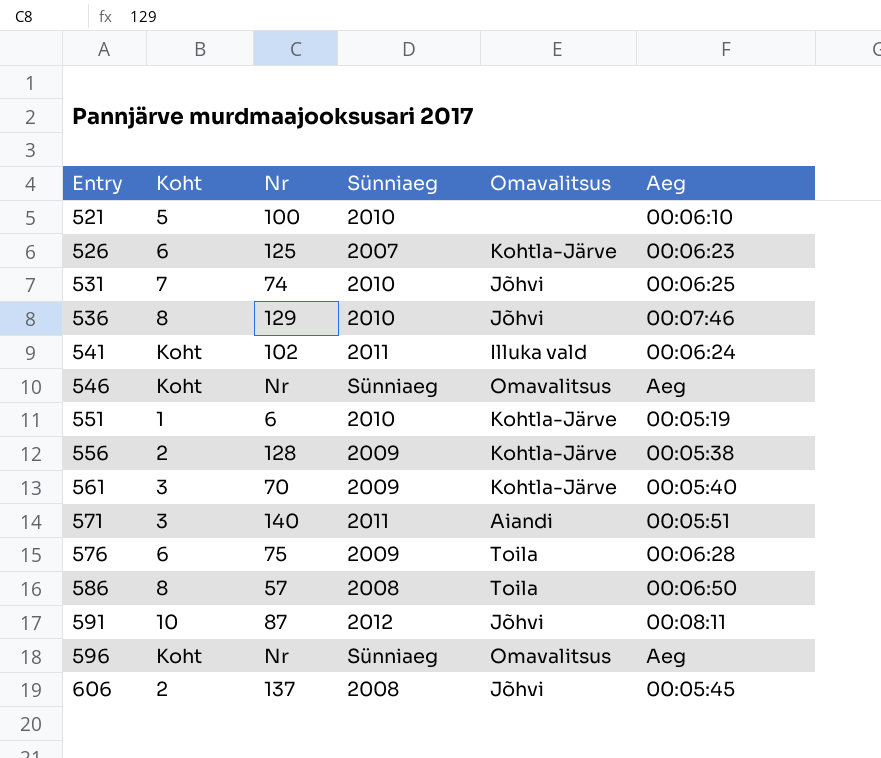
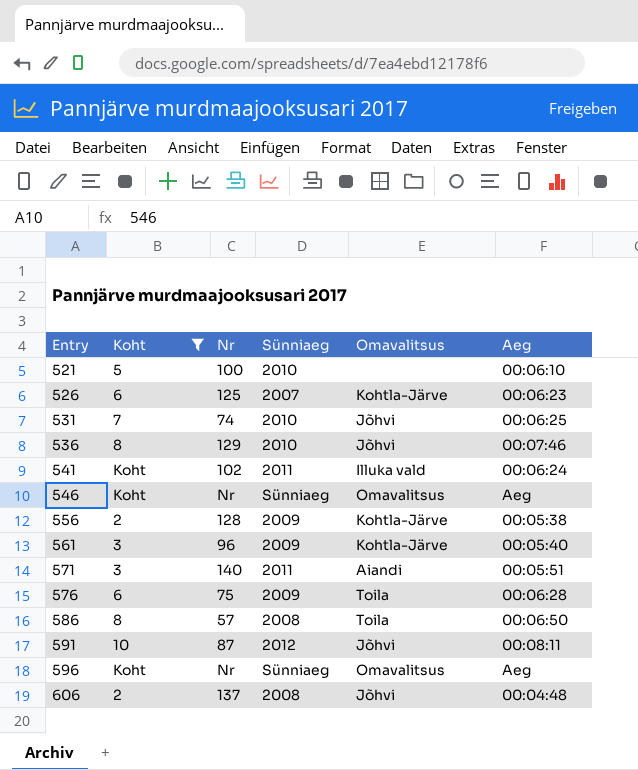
filter: none -> Koht != 1
561 | Nr: 70 -> 96
606 | Aeg: 00:05:45 -> 00:04:48

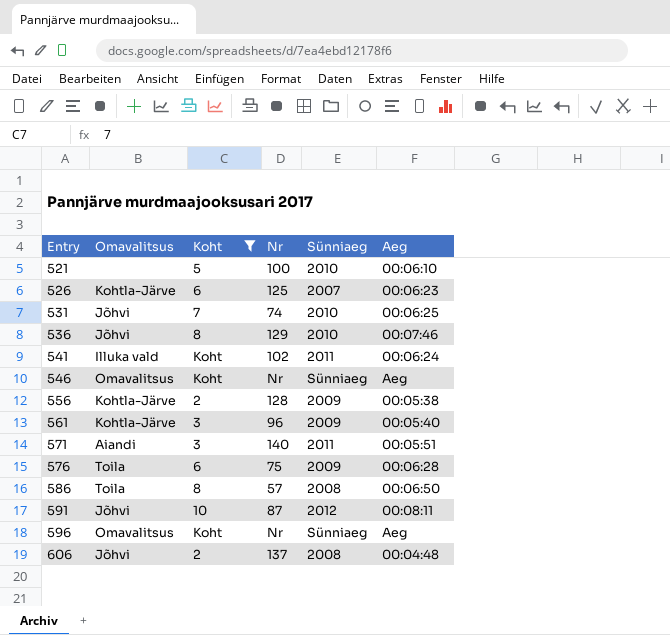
column Omavalitsus | position: 5 -> 2

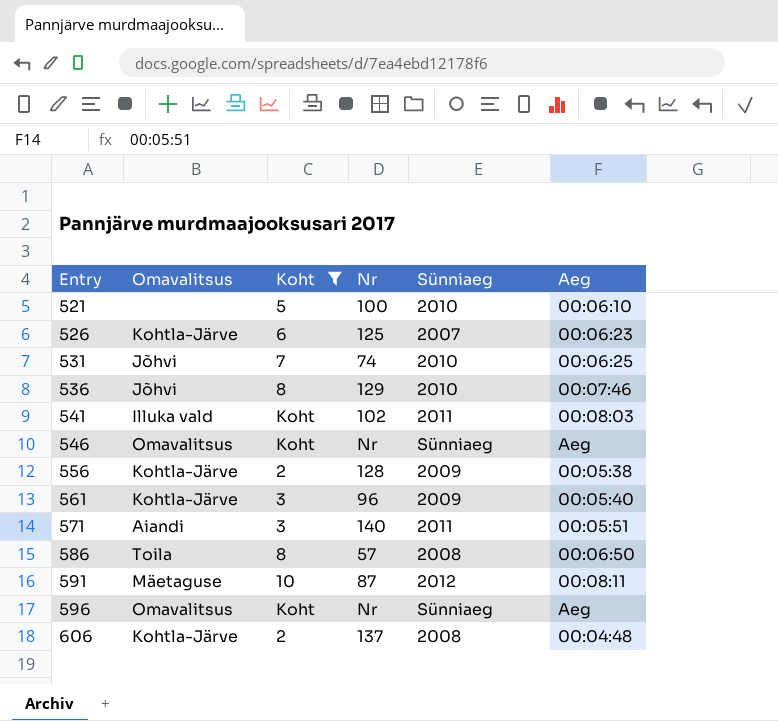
row 576: Toila | 6 | 75 | 2009 | 00:06:28 -> none
541 | Aeg: 00:06:24 -> 00:08:03
591 | Omavalitsus: Jõhvi -> Mäetaguse
606 | Omavalitsus: Jõhvi -> Kohtla-Järve

